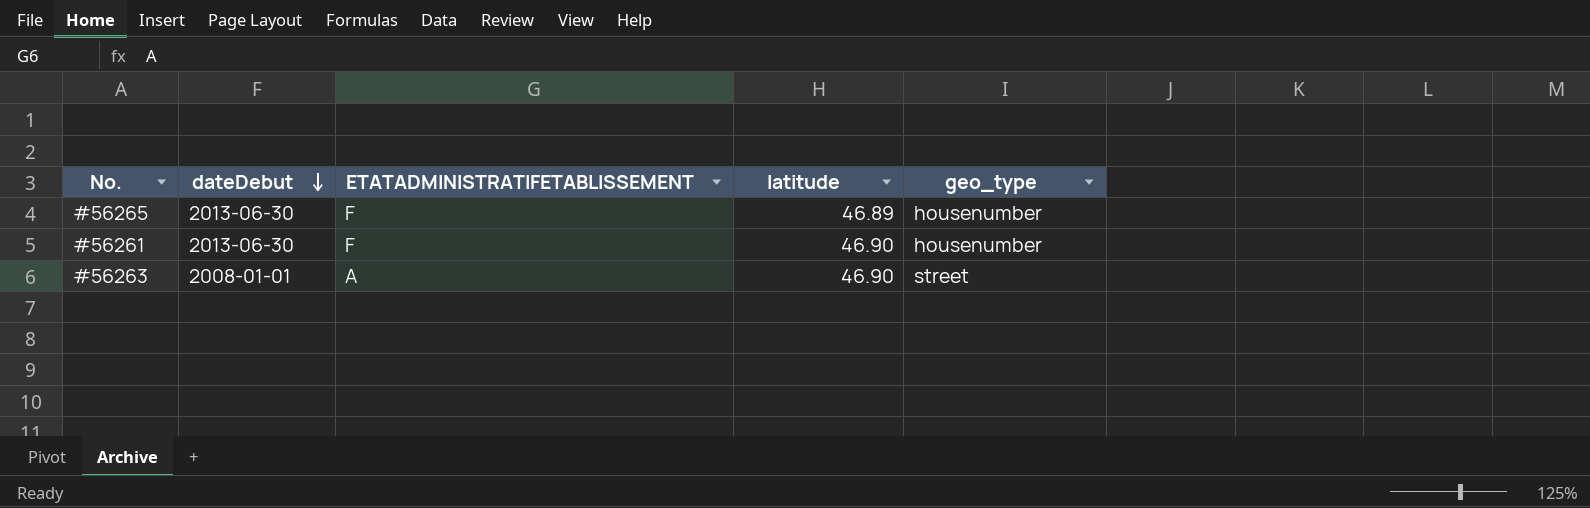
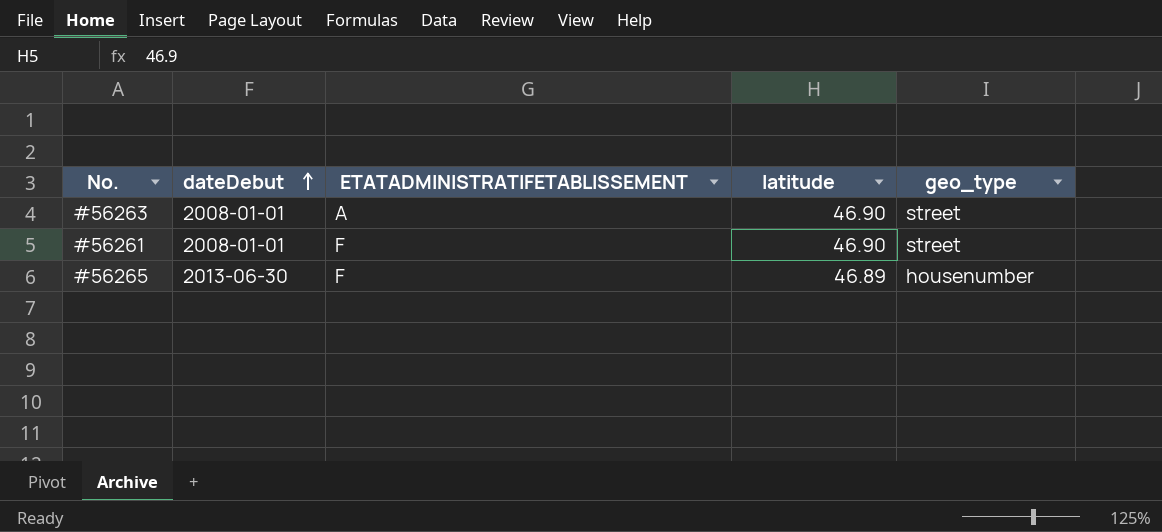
row order: dateDebut descending -> dateDebut ascending
#56261 | dateDebut: 2013-06-30 -> 2008-01-01
#56261 | geo_type: housenumber -> street

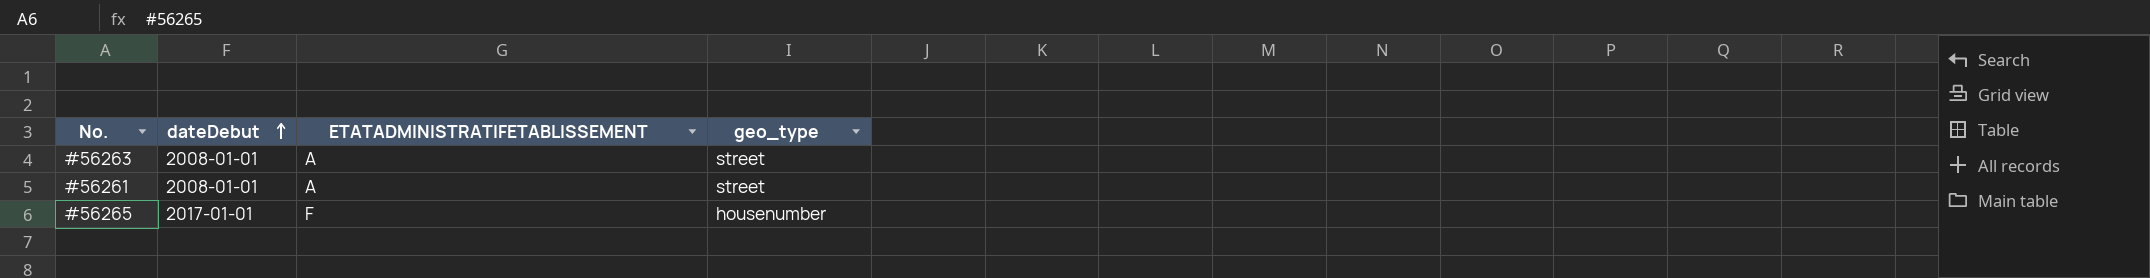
column latitude | position: 4 -> none
#56261 | ETATADMINISTRATIFETABLISSEMENT: F -> A
#56265 | dateDebut: 2013-06-30 -> 2017-01-01

